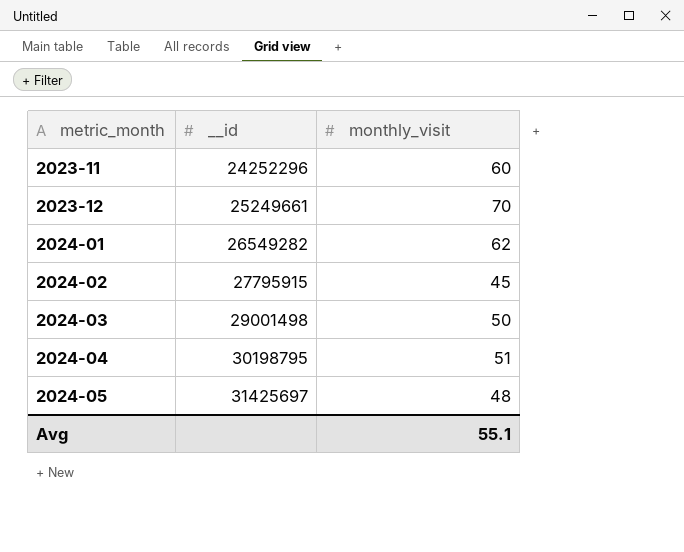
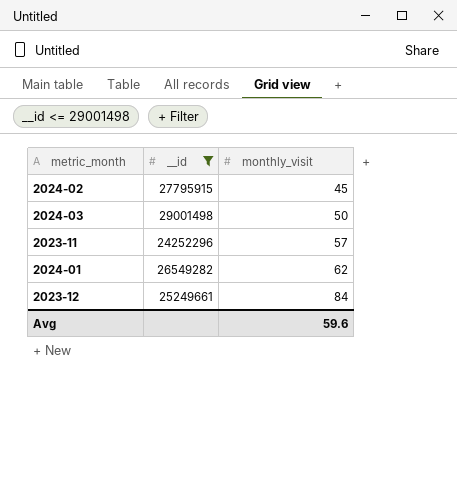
filter: none -> __id <= 29001498
row order: metric_month ascending -> monthly_visit ascending
2023-11 | monthly_visit: 60 -> 57
2023-12 | monthly_visit: 70 -> 84
Avg | monthly_visit: 55.1 -> 59.6

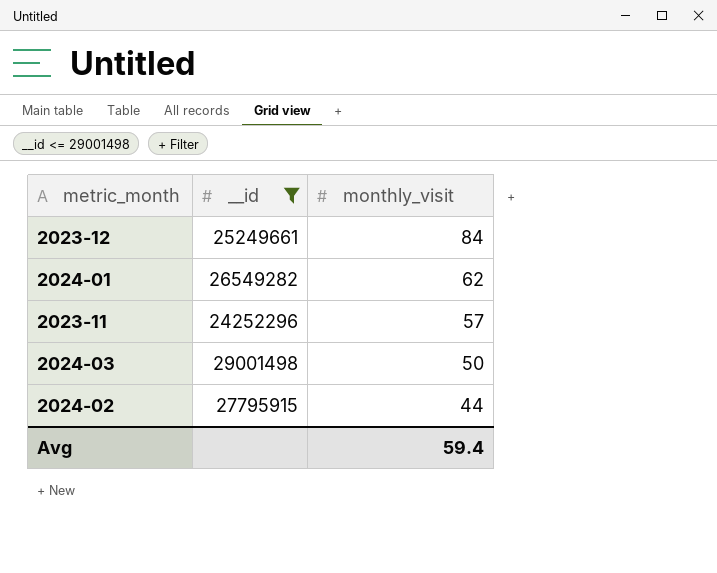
row order: monthly_visit ascending -> monthly_visit descending
2024-02 | monthly_visit: 45 -> 44
Avg | monthly_visit: 59.6 -> 59.4

